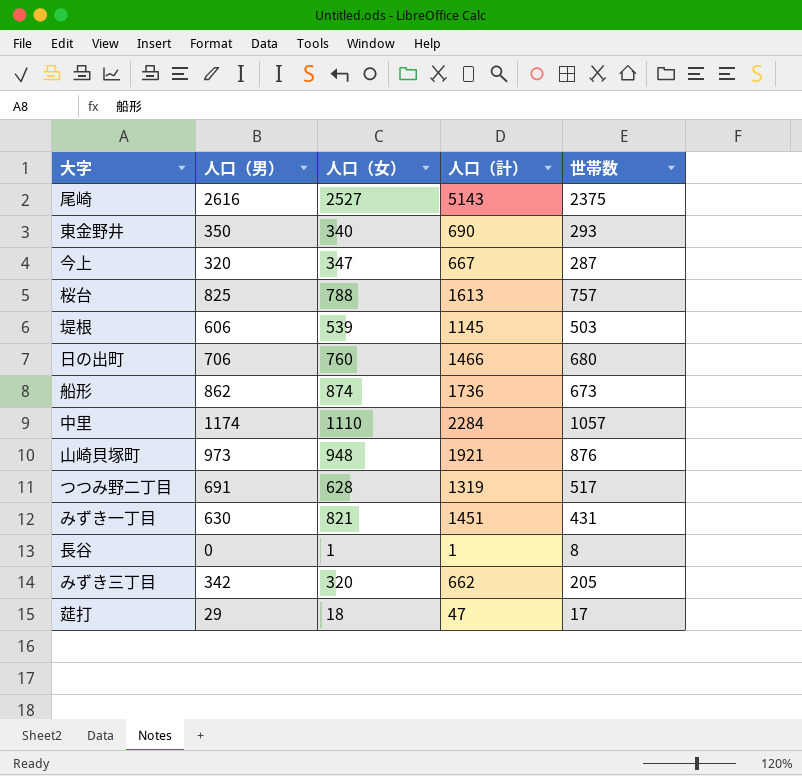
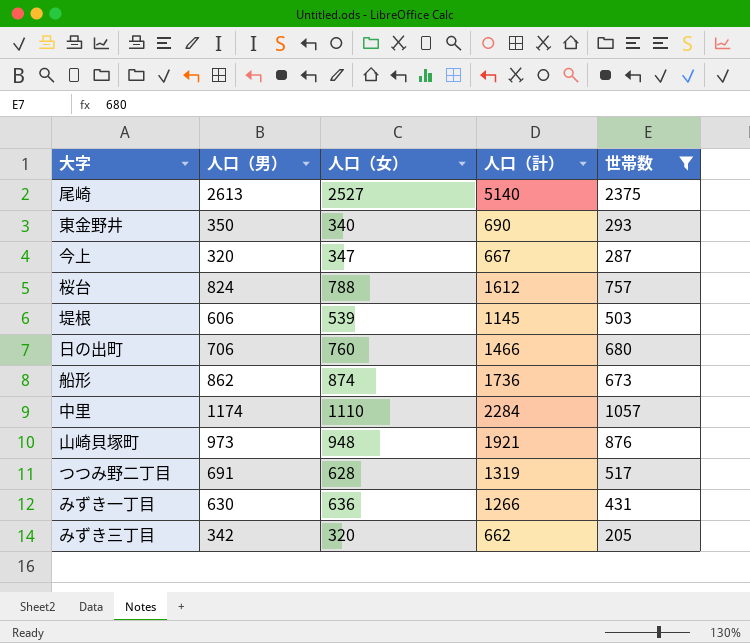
filter: none -> 世帯数 >= 205
尾崎 | 人口（男）: 2616 -> 2613
尾崎 | 人口（計）: 5143 -> 5140
桜台 | 人口（男）: 825 -> 824
桜台 | 人口（計）: 1613 -> 1612
みずき一丁目 | 人口（女）: 821 -> 636
みずき一丁目 | 人口（計）: 1451 -> 1266

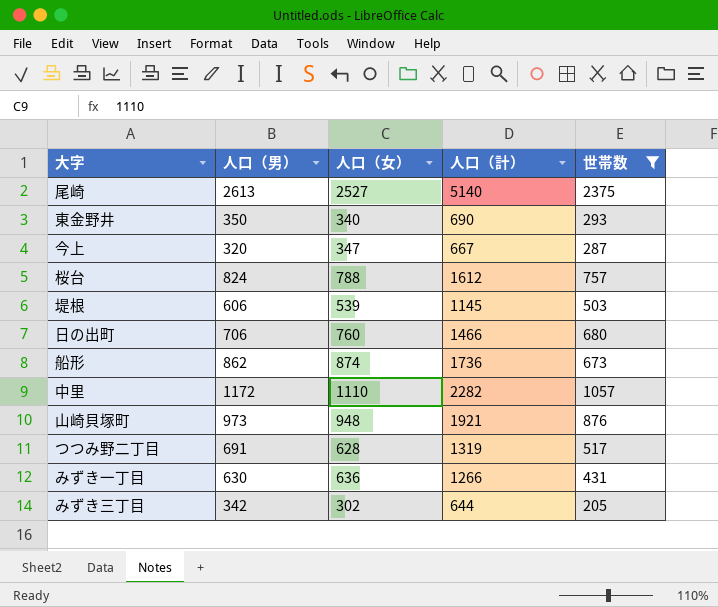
中里 | 人口（男）: 1174 -> 1172
中里 | 人口（計）: 2284 -> 2282
みずき三丁目 | 人口（女）: 320 -> 302
みずき三丁目 | 人口（計）: 662 -> 644

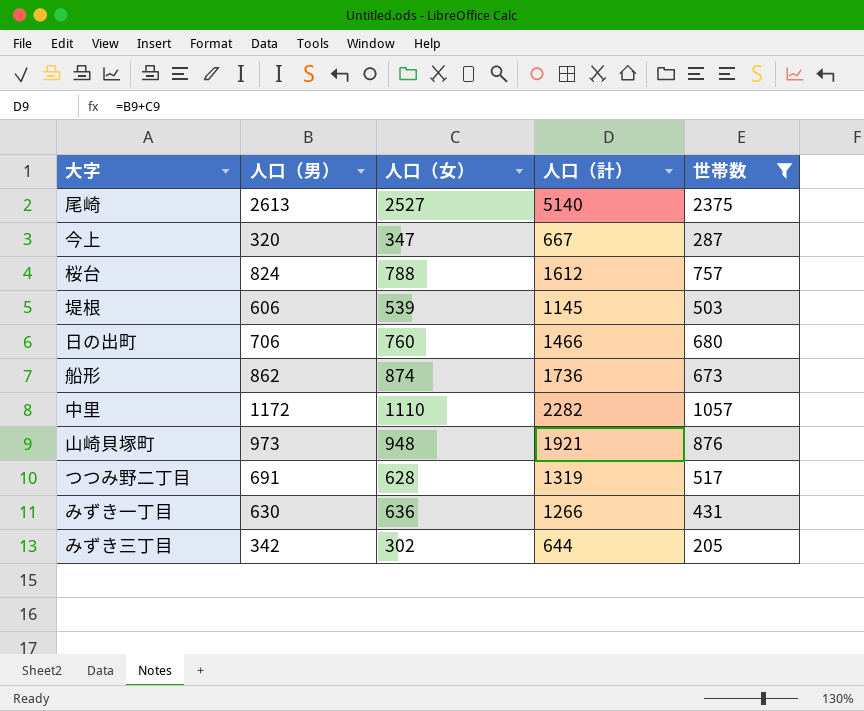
row 東金野井: 350 | 340 | 690 | 293 -> none

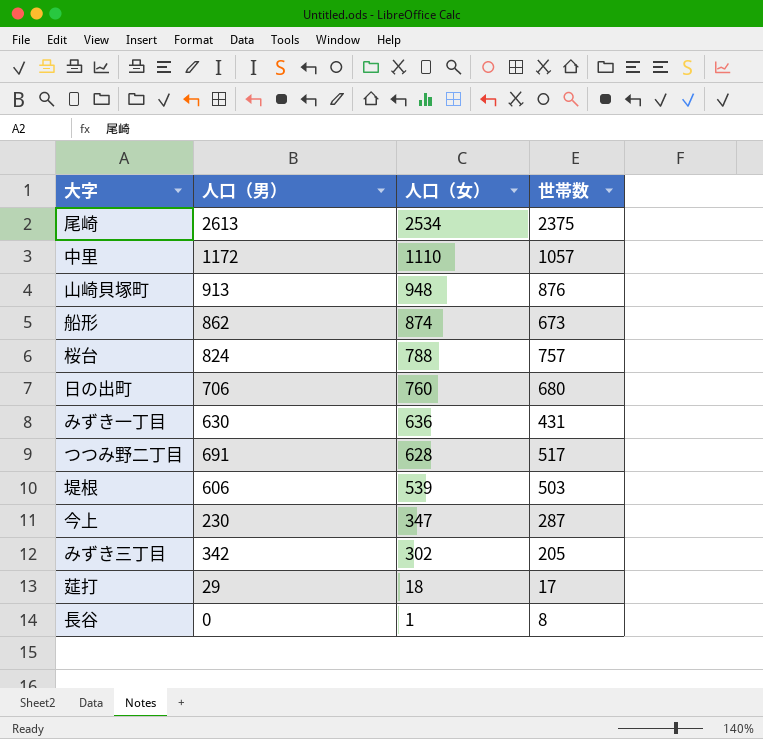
filter: 世帯数 >= 205 -> none
row order: none -> 人口（女） descending
column 人口（計） | formula: [人口（男）] + [人口（女）] -> none
尾崎 | 人口（女）: 2527 -> 2534
山崎貝塚町 | 人口（男）: 973 -> 913
今上 | 人口（男）: 320 -> 230

